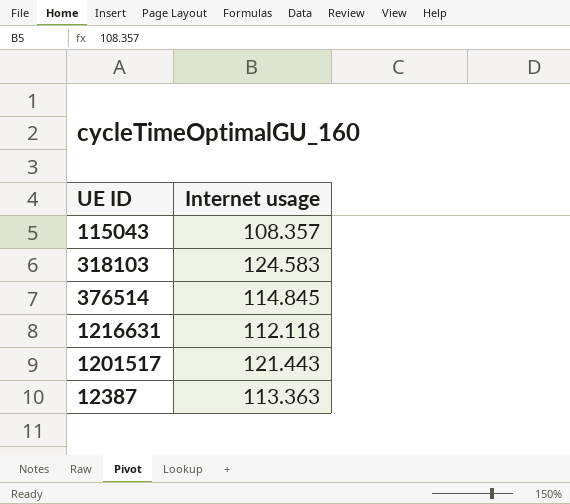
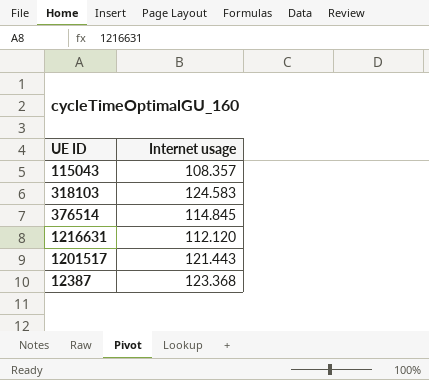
1216631 | Internet usage: 112.118 -> 112.120
12387 | Internet usage: 113.363 -> 123.368

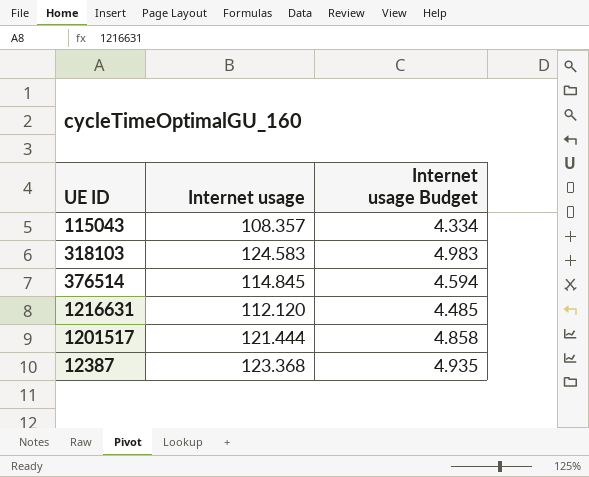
column Internet usage Budget | formula: none -> [Internet usage] * 0.04
1201517 | Internet usage: 121.443 -> 121.444

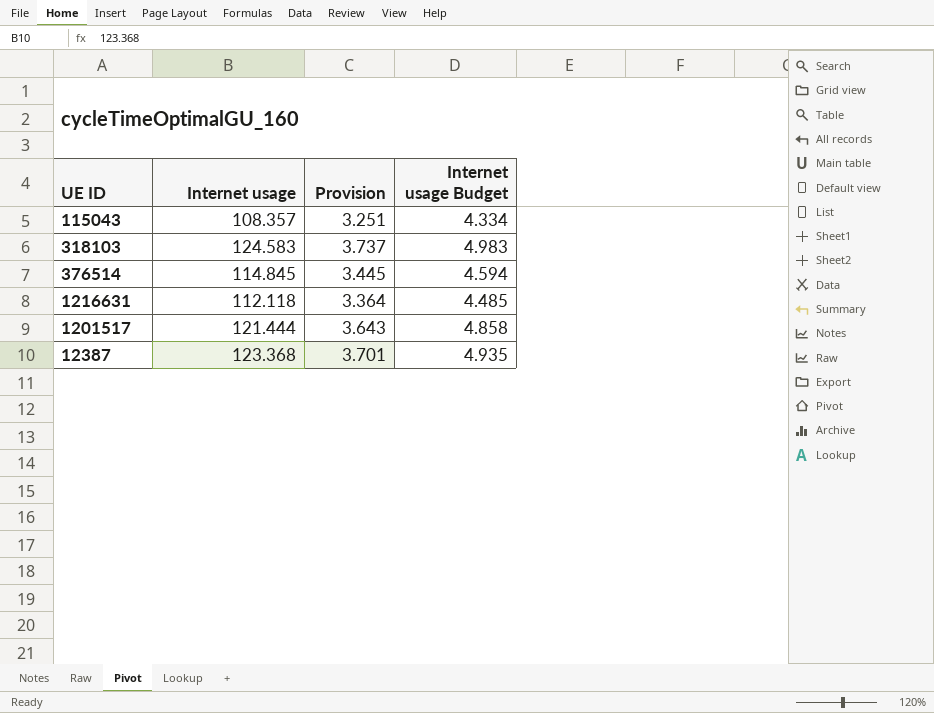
column Provision | formula: none -> [Internet usage] * 0.03
1216631 | Internet usage: 112.120 -> 112.118

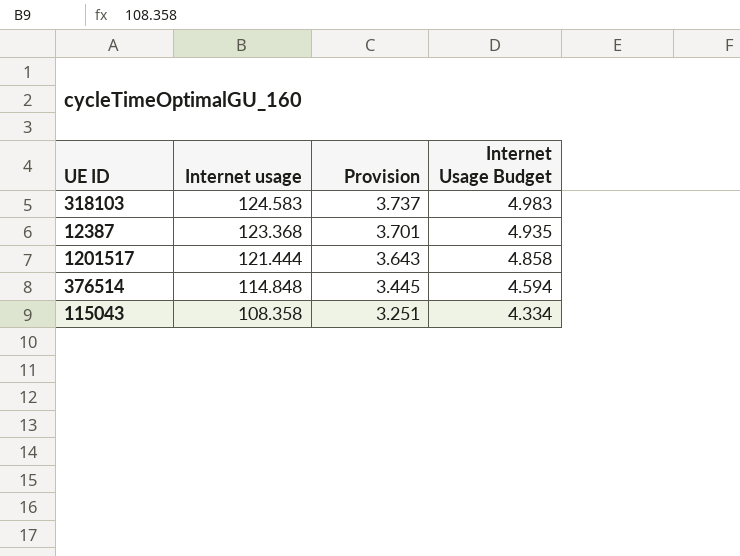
row order: none -> Internet usage descending
column name: Internet usage Budget -> Internet Usage Budget
row 1216631: 112.118 | 3.364 | 4.485 -> none
376514 | Internet usage: 114.845 -> 114.848
115043 | Internet usage: 108.357 -> 108.358

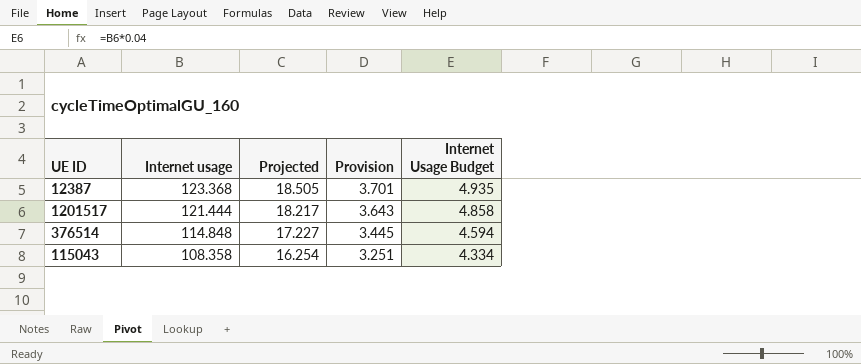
column Projected | formula: none -> [Internet usage] * 0.15
row 318103: 124.583 | 3.737 | 4.983 -> none

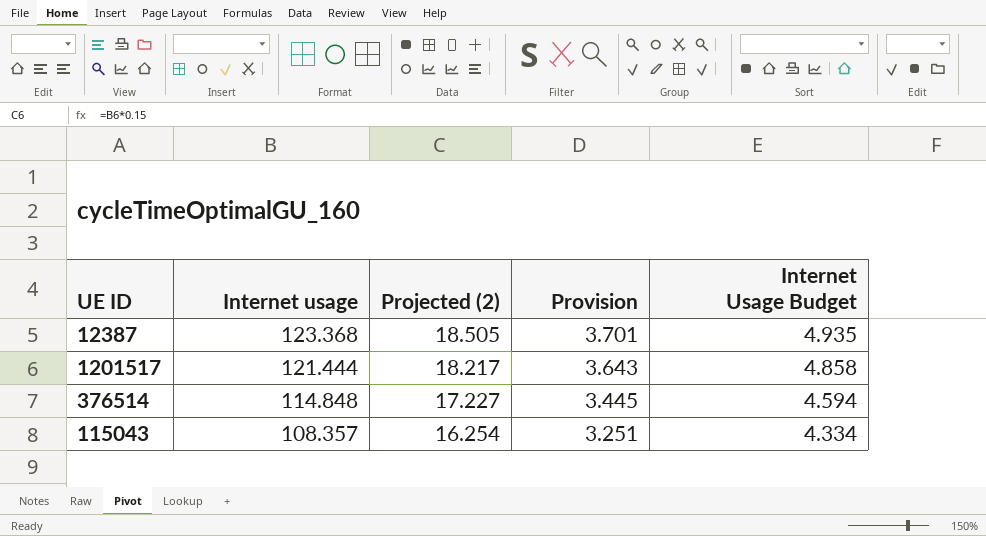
column name: Projected -> Projected (2)
115043 | Internet usage: 108.358 -> 108.357

